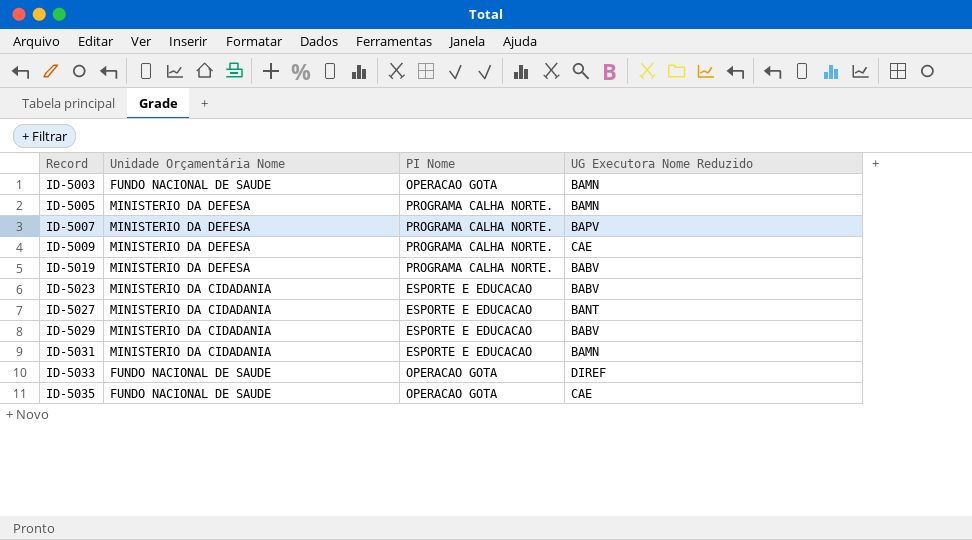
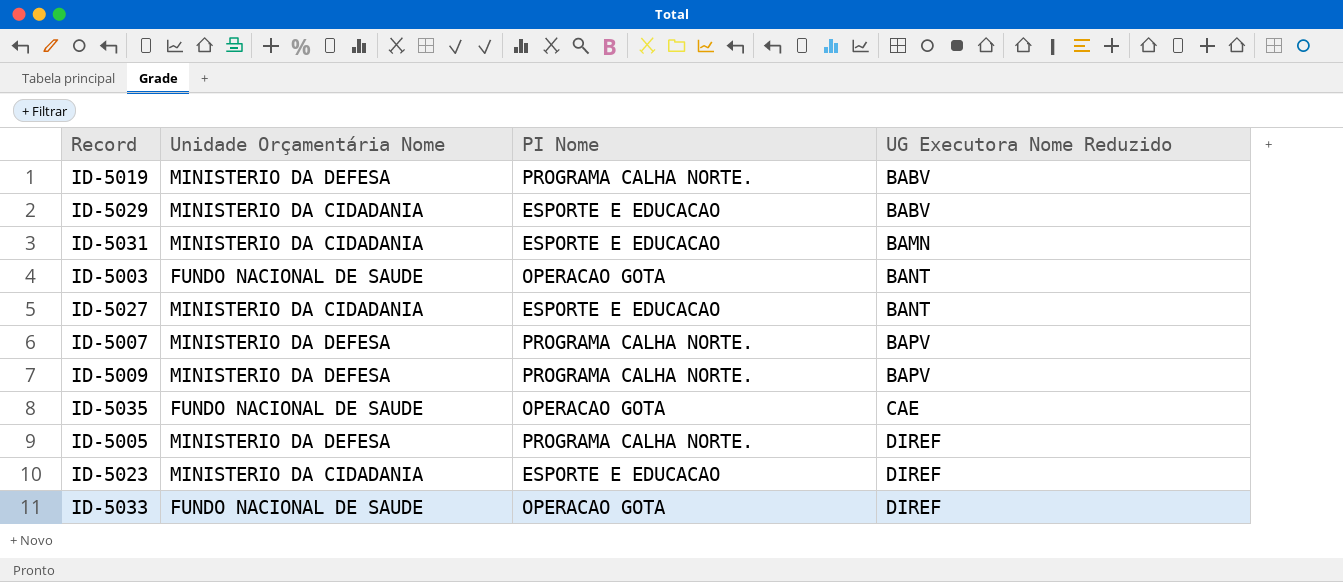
row order: Record ascending -> UG Executora Nome Reduzido ascending
ID-5003 | UG Executora Nome Reduzido: BAMN -> BANT
ID-5009 | UG Executora Nome Reduzido: CAE -> BAPV
ID-5005 | UG Executora Nome Reduzido: BAMN -> DIREF
ID-5023 | UG Executora Nome Reduzido: BABV -> DIREF

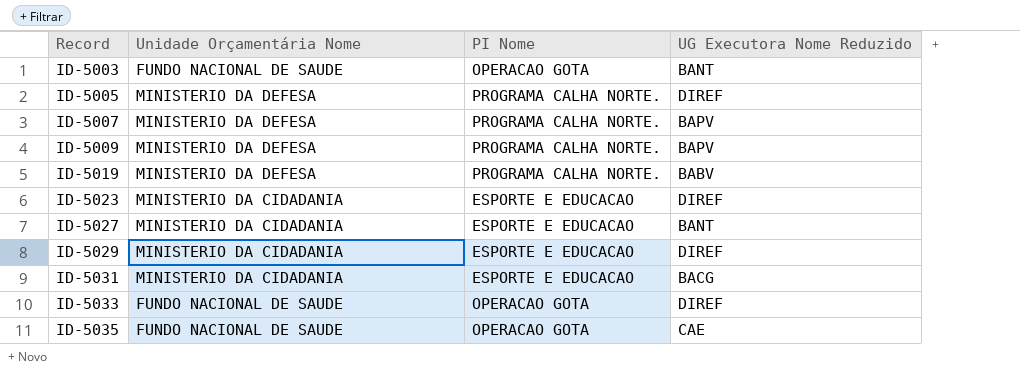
row order: UG Executora Nome Reduzido ascending -> Record ascending
ID-5029 | UG Executora Nome Reduzido: BABV -> DIREF
ID-5031 | UG Executora Nome Reduzido: BAMN -> BACG

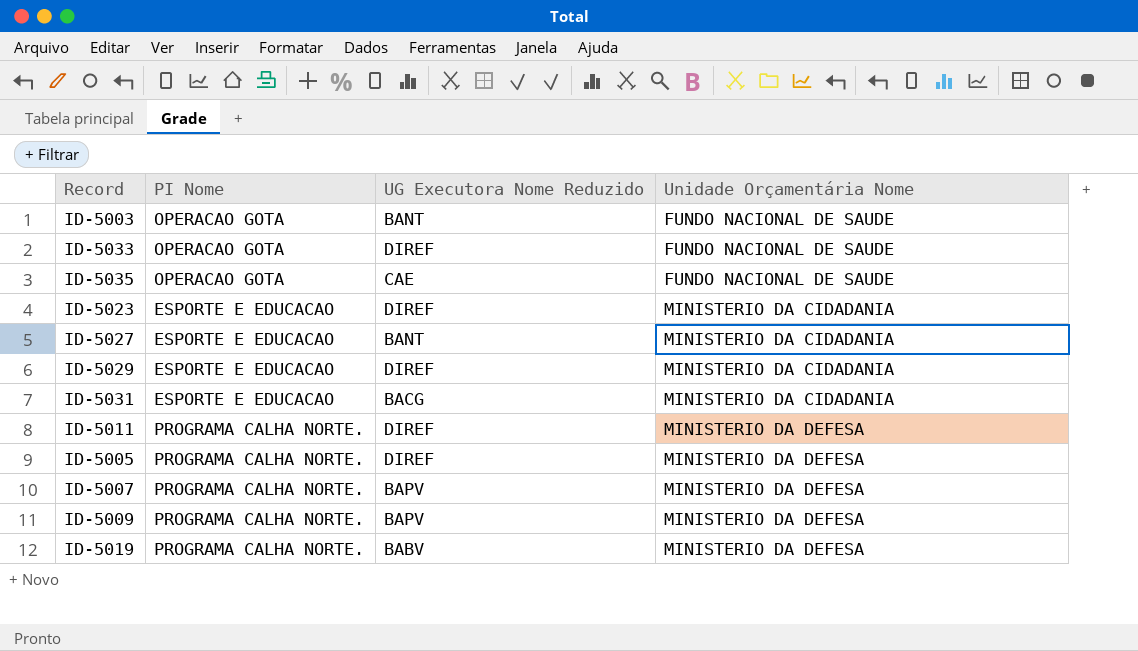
row order: Record ascending -> Unidade Orçamentária Nome ascending
column Unidade Orçamentária Nome | position: 2 -> 4
row ID-5011: none -> PROGRAMA CALHA NORTE. | DIREF | MINISTERIO DA DEFESA

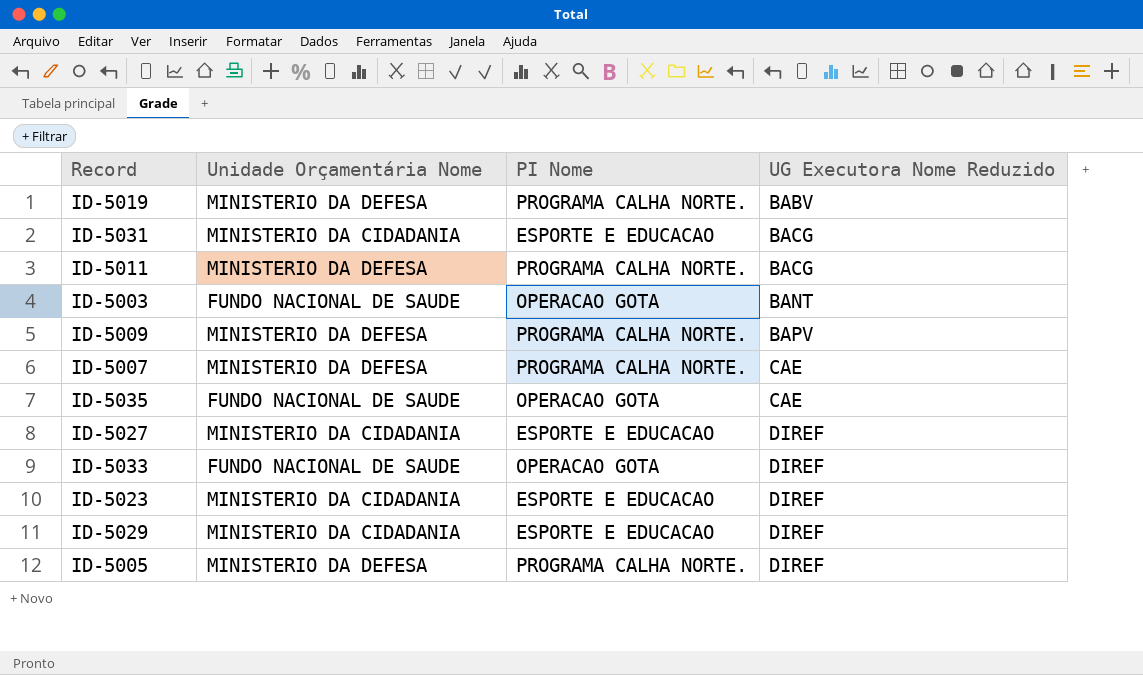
row order: Unidade Orçamentária Nome ascending -> UG Executora Nome Reduzido ascending
column Unidade Orçamentária Nome | position: 4 -> 2
ID-5011 | UG Executora Nome Reduzido: DIREF -> BACG
ID-5007 | UG Executora Nome Reduzido: BAPV -> CAE
ID-5027 | UG Executora Nome Reduzido: BANT -> DIREF

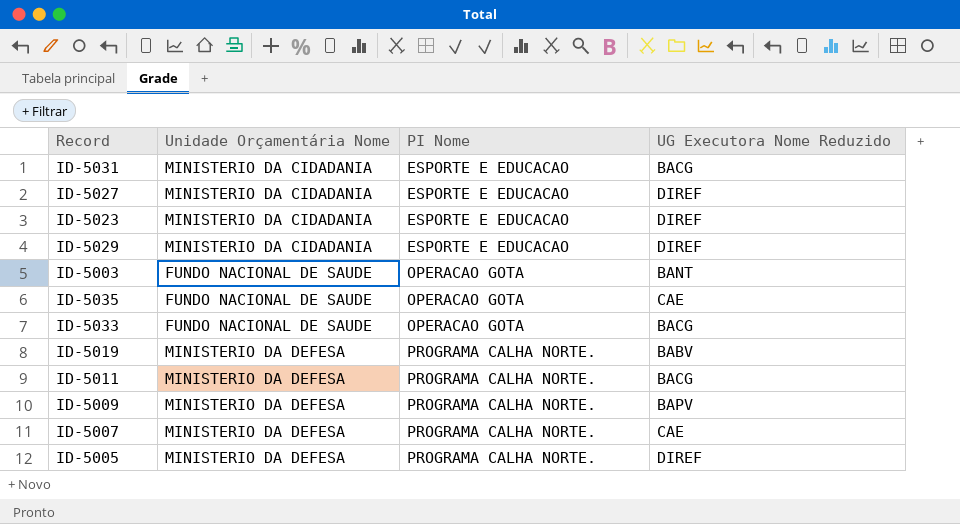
row order: UG Executora Nome Reduzido ascending -> PI Nome ascending
ID-5033 | UG Executora Nome Reduzido: DIREF -> BACG

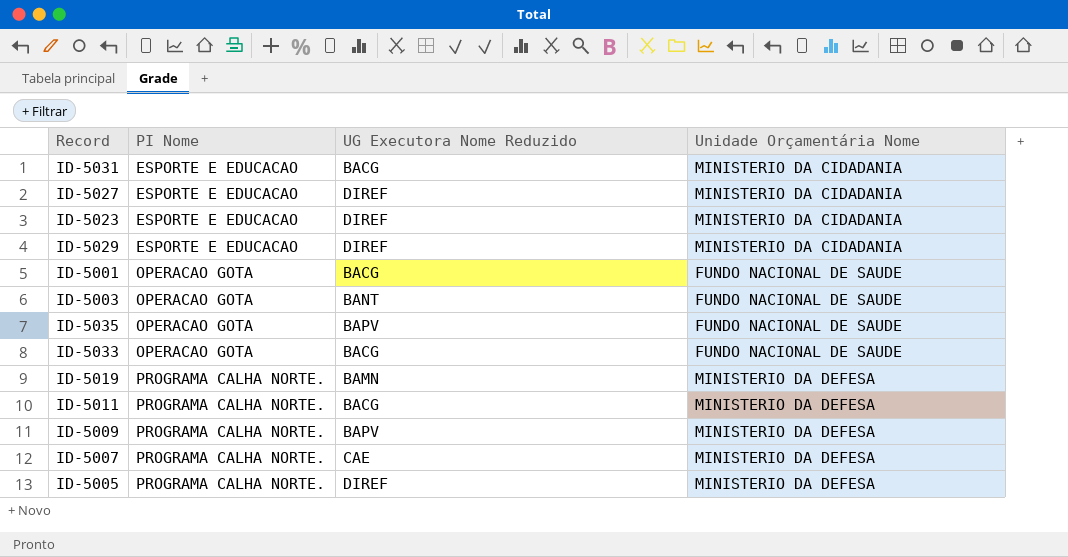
column Unidade Orçamentária Nome | position: 2 -> 4
row ID-5001: none -> OPERACAO GOTA | BACG | FUNDO NACIONAL DE SAUDE
ID-5035 | UG Executora Nome Reduzido: CAE -> BAPV
ID-5019 | UG Executora Nome Reduzido: BABV -> BAMN

